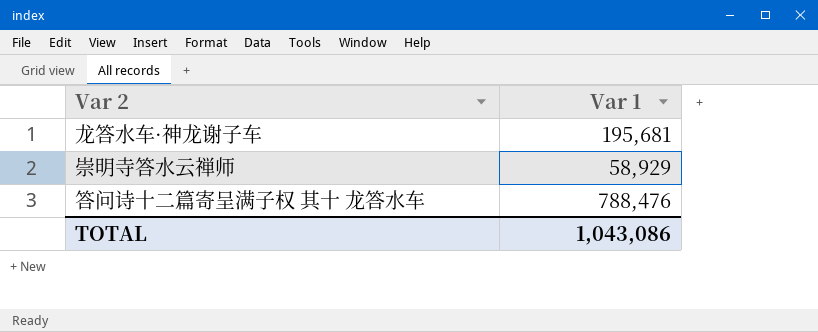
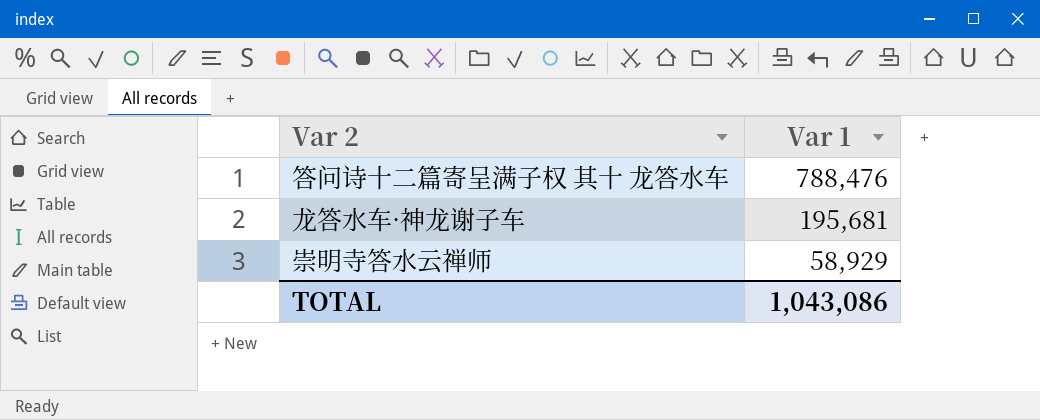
row order: none -> Var 1 descending

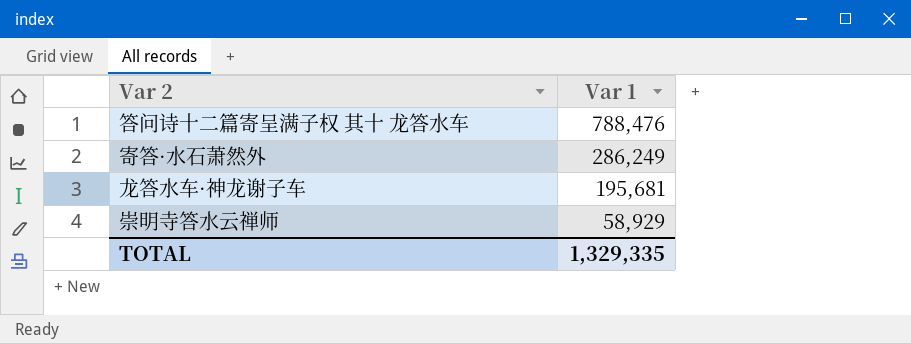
row 寄答·水石萧然外: none -> 286,249
TOTAL | Var 1: 1,043,086 -> 1,329,335

